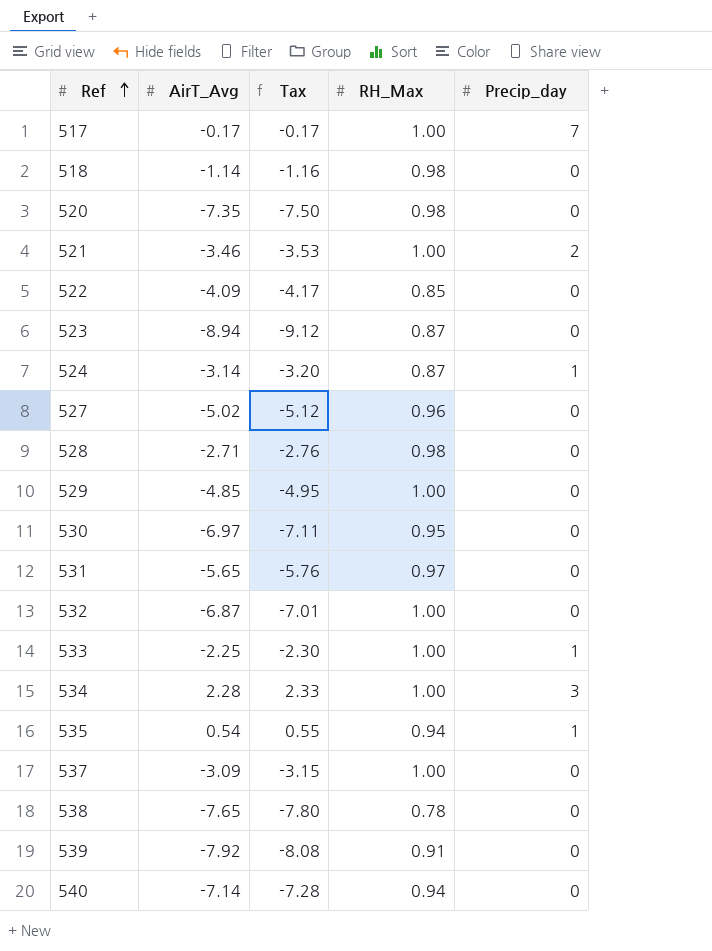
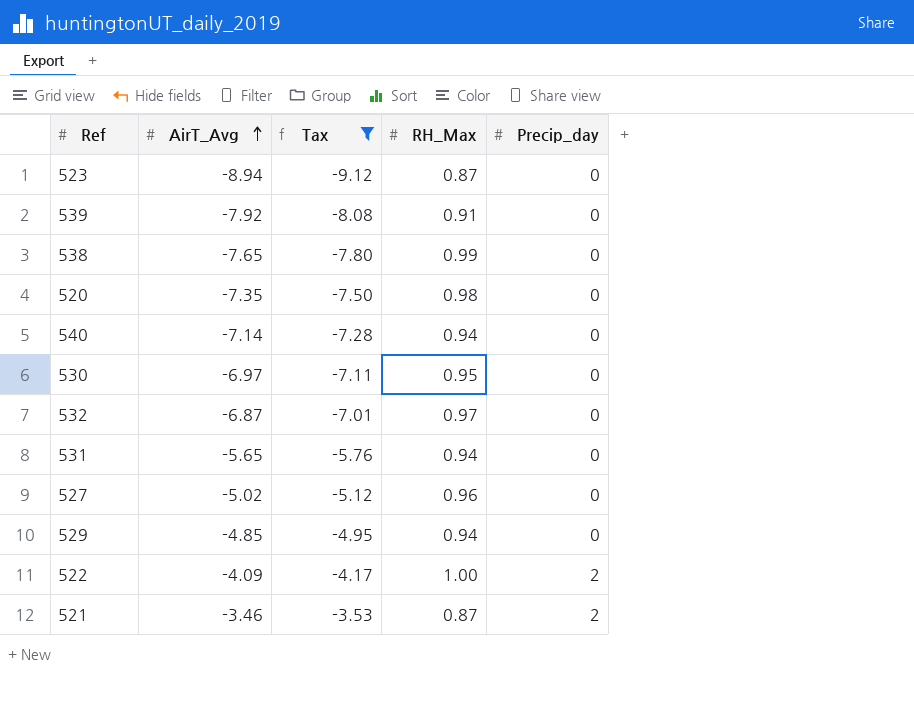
filter: none -> Tax <= -3.53
row order: Ref ascending -> AirT_Avg ascending
538 | RH_Max: 0.78 -> 0.99
532 | RH_Max: 1.00 -> 0.97
531 | RH_Max: 0.97 -> 0.94
529 | RH_Max: 1.00 -> 0.94
522 | RH_Max: 0.85 -> 1.00
522 | Precip_day: 0 -> 2
521 | RH_Max: 1.00 -> 0.87

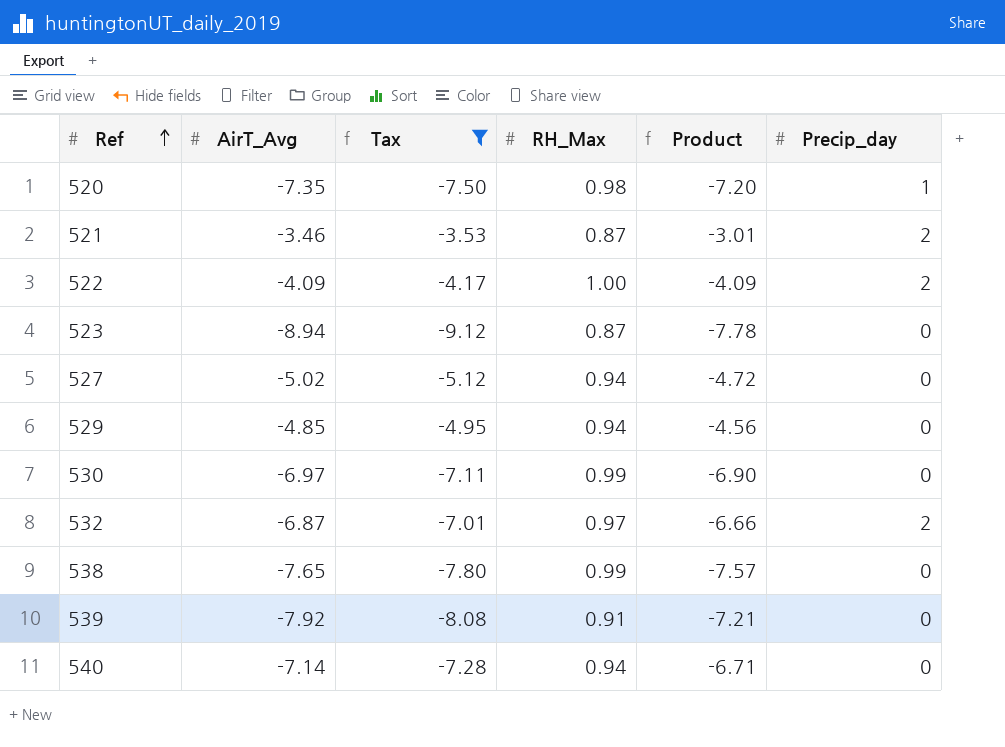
row order: AirT_Avg ascending -> Ref ascending
column Product | formula: none -> [AirT_Avg] * [RH_Max]
row 531: -5.65 | -5.76 | 0.94 | 0 -> none
520 | Precip_day: 0 -> 1
527 | RH_Max: 0.96 -> 0.94
530 | RH_Max: 0.95 -> 0.99
532 | Precip_day: 0 -> 2

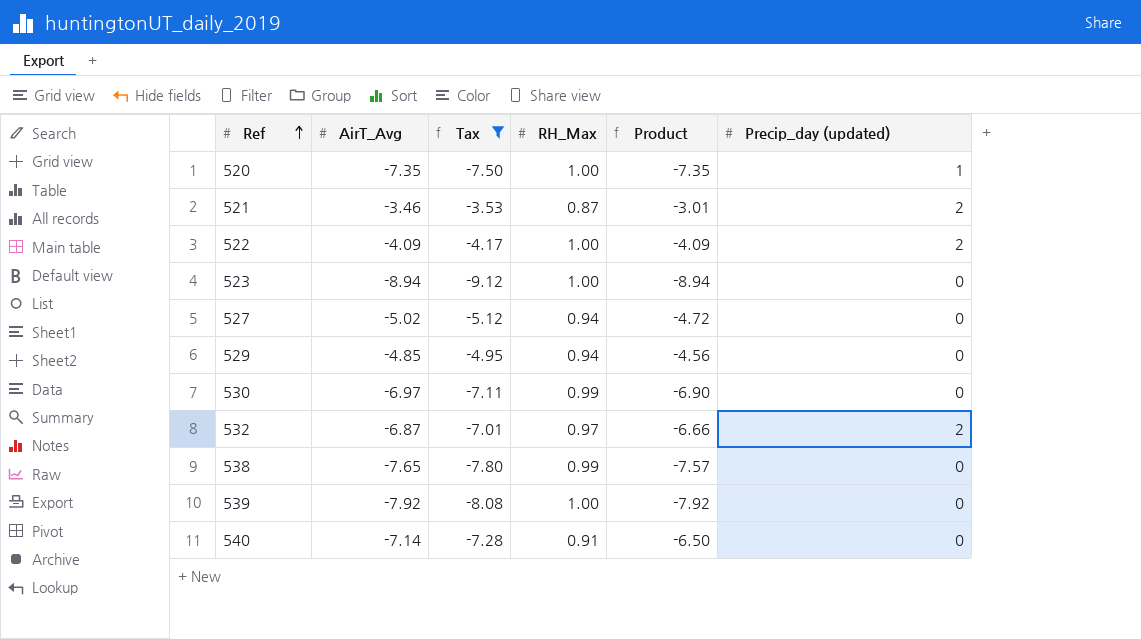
column name: Precip_day -> Precip_day (updated)
520 | RH_Max: 0.98 -> 1.00
520 | Product: -7.20 -> -7.35
523 | RH_Max: 0.87 -> 1.00
523 | Product: -7.78 -> -8.94
539 | RH_Max: 0.91 -> 1.00
539 | Product: -7.21 -> -7.92
540 | RH_Max: 0.94 -> 0.91
540 | Product: -6.71 -> -6.50

